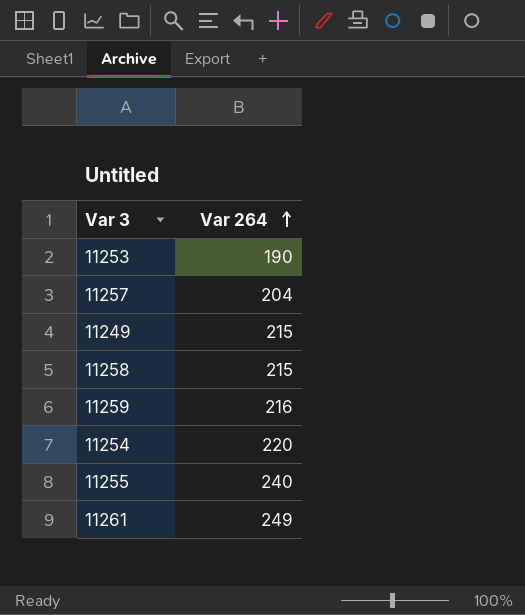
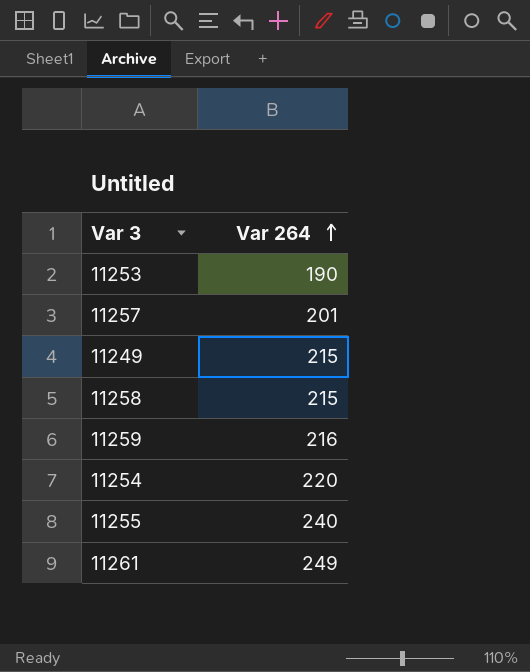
11257 | Var 264: 204 -> 201

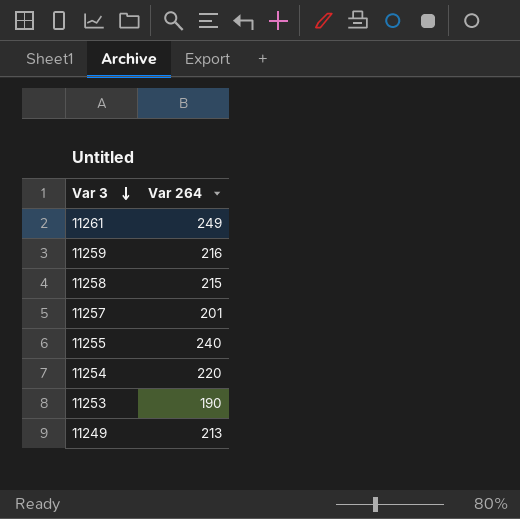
row order: Var 264 ascending -> Var 3 descending
11249 | Var 264: 215 -> 213

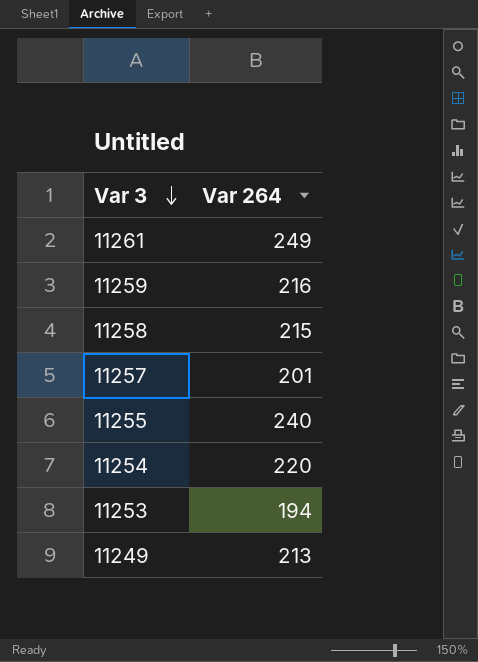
11253 | Var 264: 190 -> 194

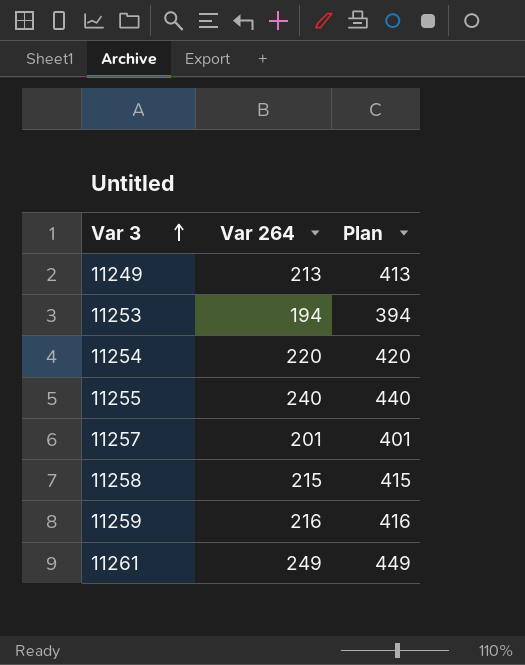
row order: Var 3 descending -> Var 3 ascending
column Plan | formula: none -> [Var 264] + 200

